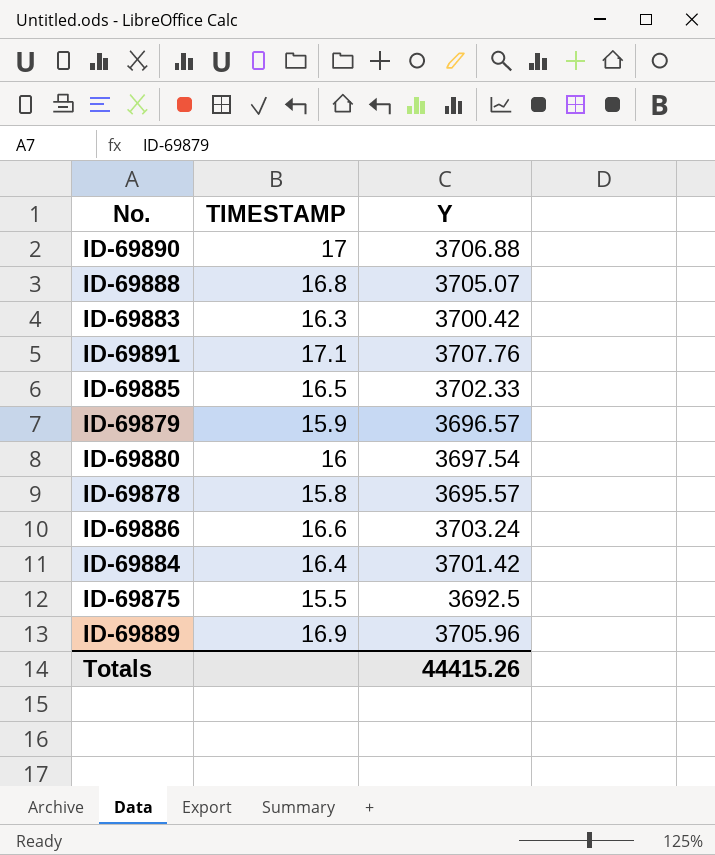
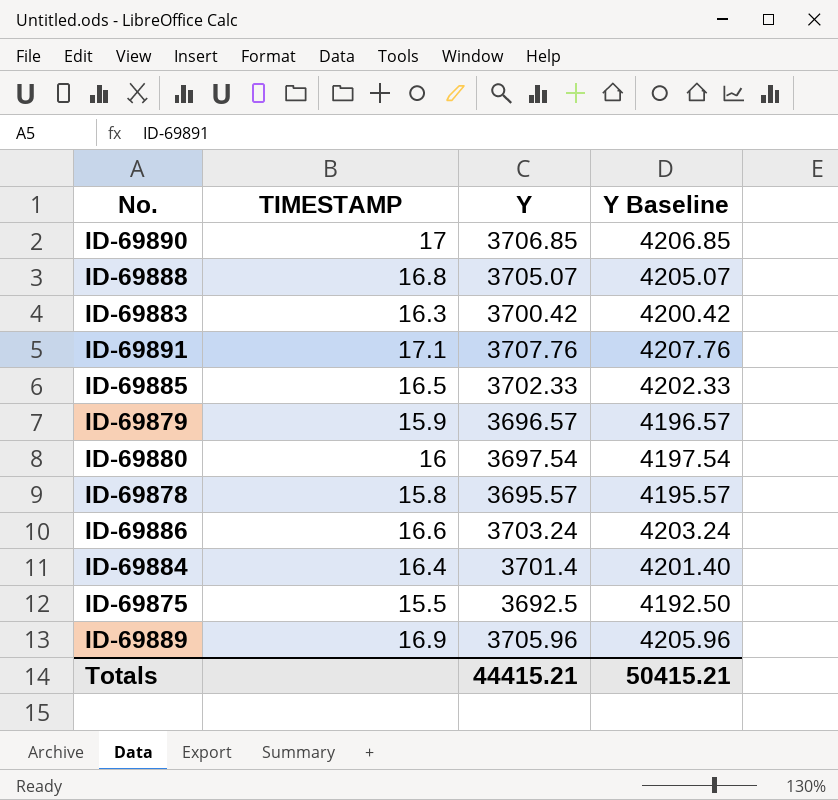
column Y Baseline | formula: none -> [Y] + 500
ID-69890 | Y: 3706.88 -> 3706.85
ID-69884 | Y: 3701.42 -> 3701.4
Totals | Y: 44415.26 -> 44415.21

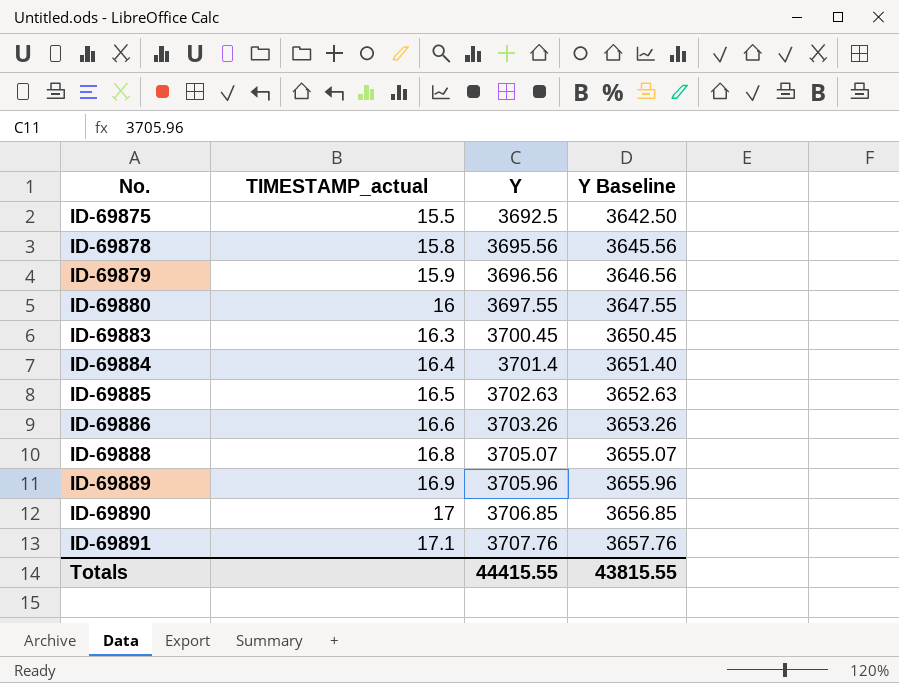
row order: none -> No. ascending
column name: TIMESTAMP -> TIMESTAMP_actual
column Y Baseline | formula: [Y] + 500 -> [Y] - 50
ID-69878 | Y: 3695.57 -> 3695.56
ID-69879 | Y: 3696.57 -> 3696.56
ID-69880 | Y: 3697.54 -> 3697.55
ID-69883 | Y: 3700.42 -> 3700.45
ID-69885 | Y: 3702.33 -> 3702.63
ID-69886 | Y: 3703.24 -> 3703.26
Totals | Y: 44415.21 -> 44415.55
Totals | Y Baseline: 50415.21 -> 43815.55

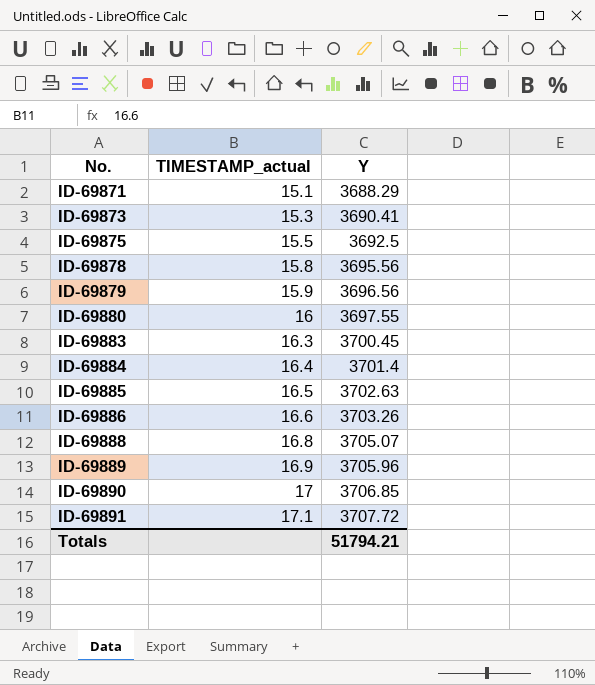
column Y Baseline | formula: [Y] - 50 -> none
row ID-69871: none -> 15.1 | 3688.29
row ID-69873: none -> 15.3 | 3690.41
ID-69891 | Y: 3707.76 -> 3707.72
Totals | Y: 44415.55 -> 51794.21

